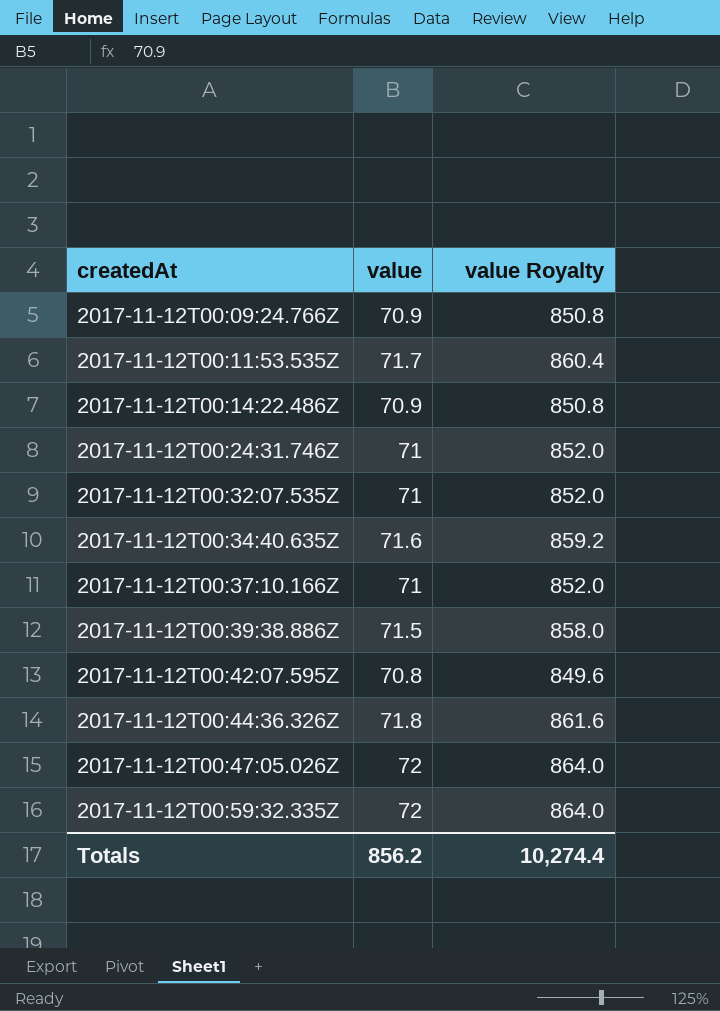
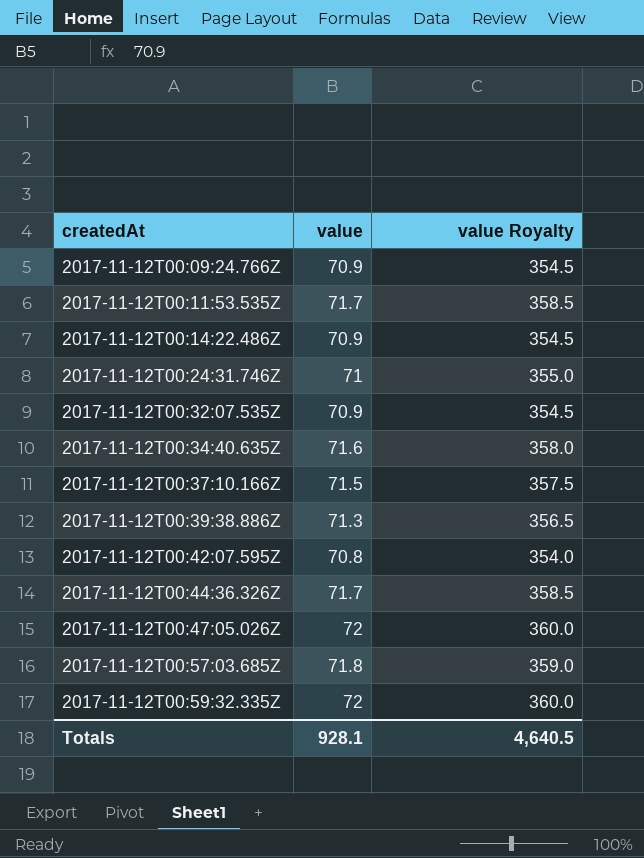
column value Royalty | formula: [value] * 12 -> [value] * 5
2017-11-12T00:32:07.535Z | value: 71 -> 70.9
2017-11-12T00:37:10.166Z | value: 71 -> 71.5
2017-11-12T00:39:38.886Z | value: 71.5 -> 71.3
2017-11-12T00:44:36.326Z | value: 71.8 -> 71.7
row 2017-11-12T00:57:03.685Z: none -> 71.8 | 359.0
Totals | value: 856.2 -> 928.1
Totals | value Royalty: 10,274.4 -> 4,640.5

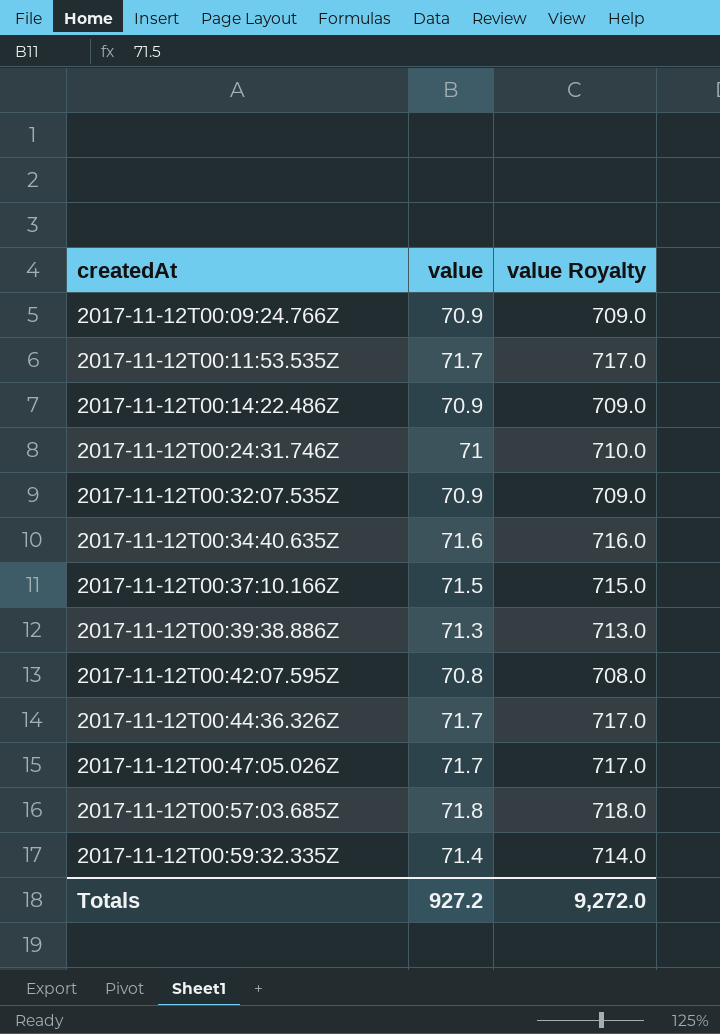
column value Royalty | formula: [value] * 5 -> [value] * 10
2017-11-12T00:47:05.026Z | value: 72 -> 71.7
2017-11-12T00:59:32.335Z | value: 72 -> 71.4
Totals | value: 928.1 -> 927.2
Totals | value Royalty: 4,640.5 -> 9,272.0

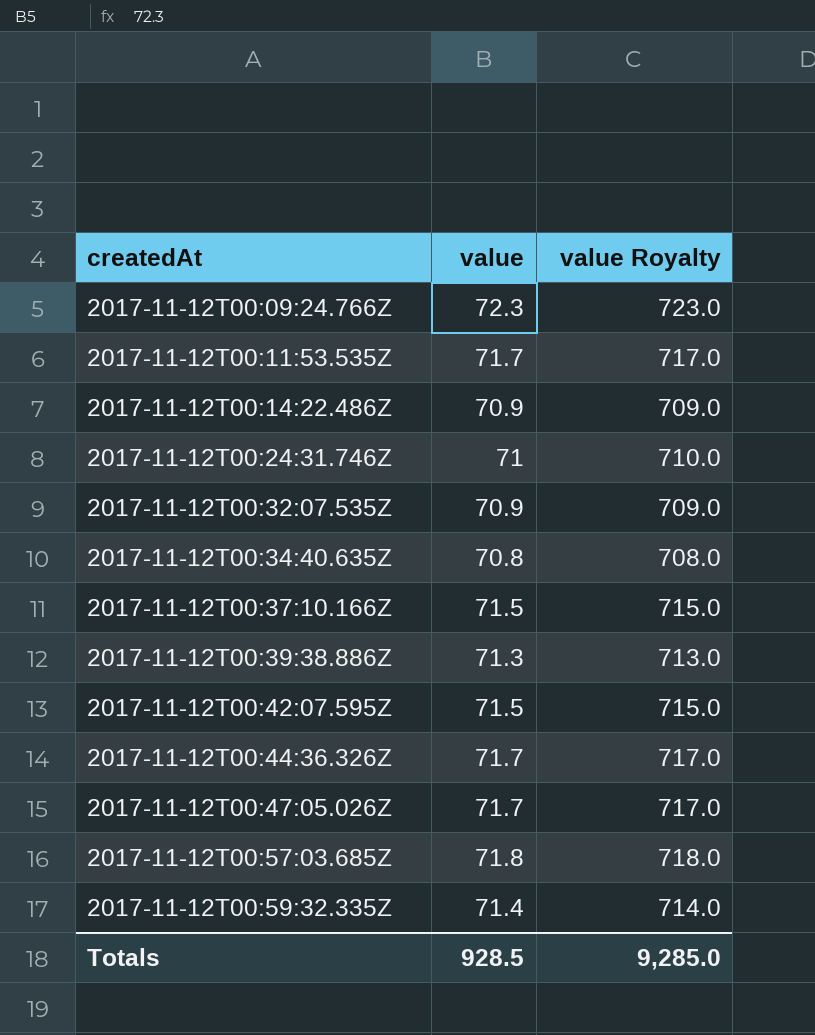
2017-11-12T00:09:24.766Z | value: 70.9 -> 72.3
2017-11-12T00:09:24.766Z | value Royalty: 709.0 -> 723.0
2017-11-12T00:34:40.635Z | value: 71.6 -> 70.8
2017-11-12T00:34:40.635Z | value Royalty: 716.0 -> 708.0
2017-11-12T00:42:07.595Z | value: 70.8 -> 71.5
2017-11-12T00:42:07.595Z | value Royalty: 708.0 -> 715.0
Totals | value: 927.2 -> 928.5
Totals | value Royalty: 9,272.0 -> 9,285.0

